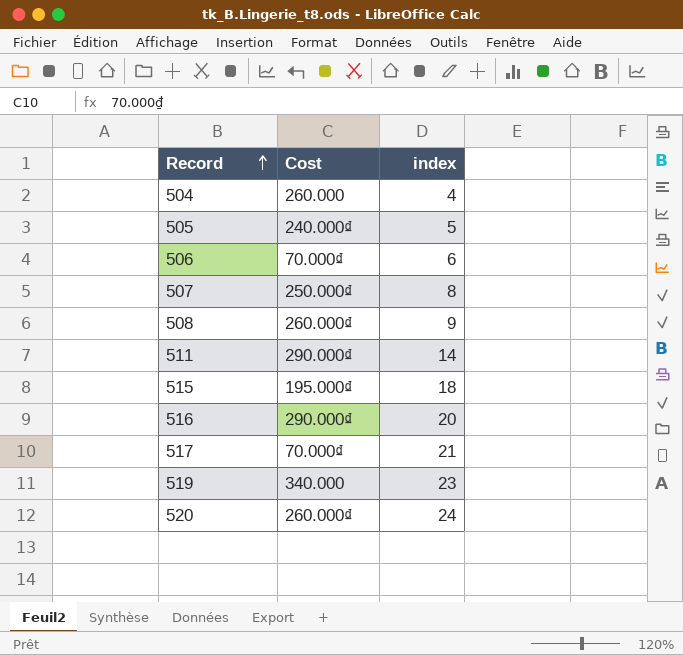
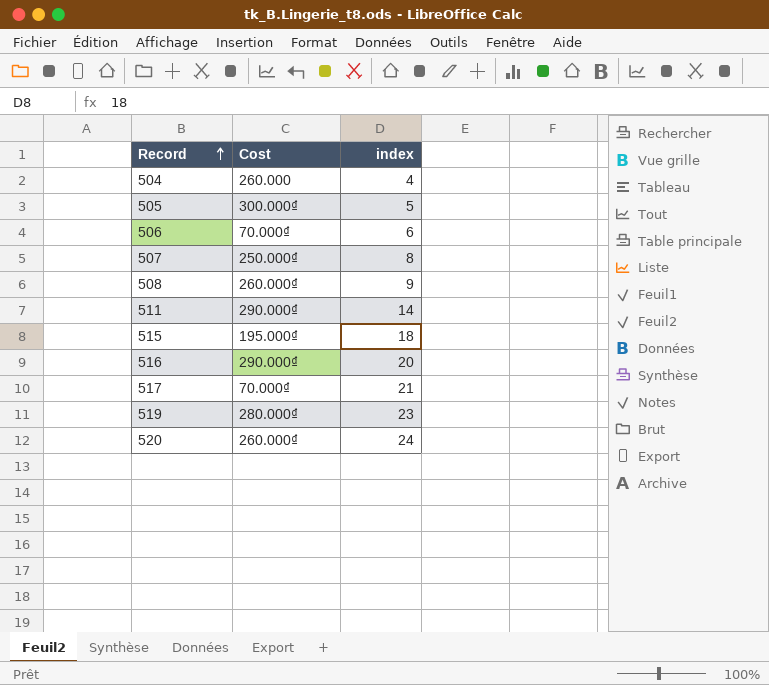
505 | Cost: 240.000₫ -> 300.000₫
519 | Cost: 340.000 -> 280.000₫

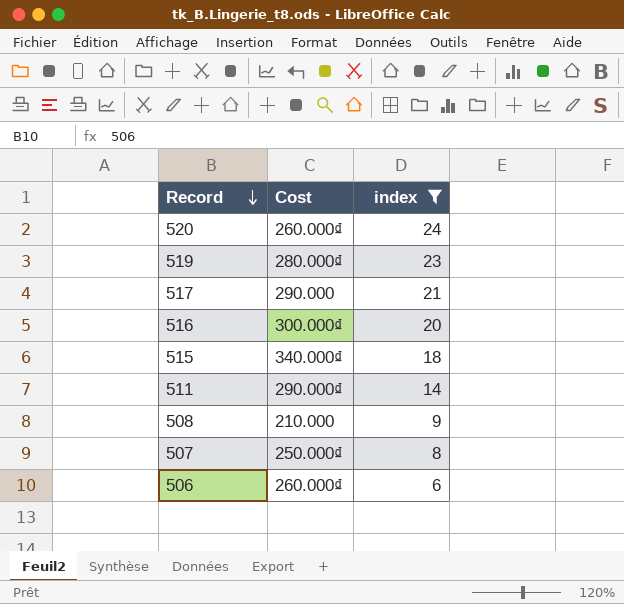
filter: none -> index >= 6
row order: Record ascending -> Record descending
517 | Cost: 70.000₫ -> 290.000
516 | Cost: 290.000₫ -> 300.000₫
515 | Cost: 195.000₫ -> 340.000₫
508 | Cost: 260.000₫ -> 210.000
506 | Cost: 70.000₫ -> 260.000₫

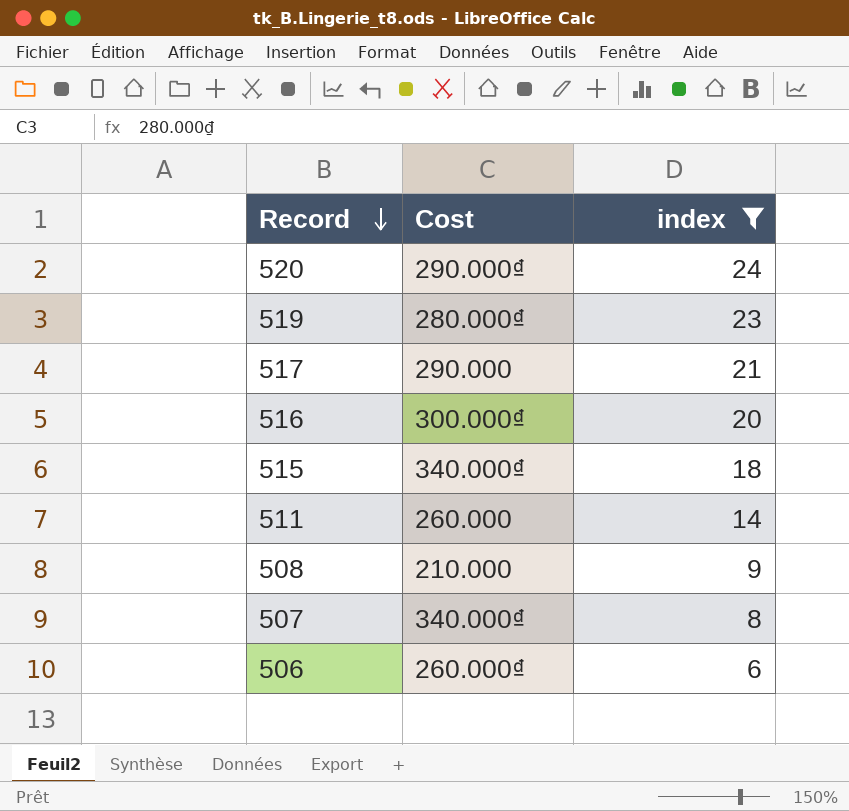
520 | Cost: 260.000₫ -> 290.000₫
511 | Cost: 290.000₫ -> 260.000
507 | Cost: 250.000₫ -> 340.000₫

